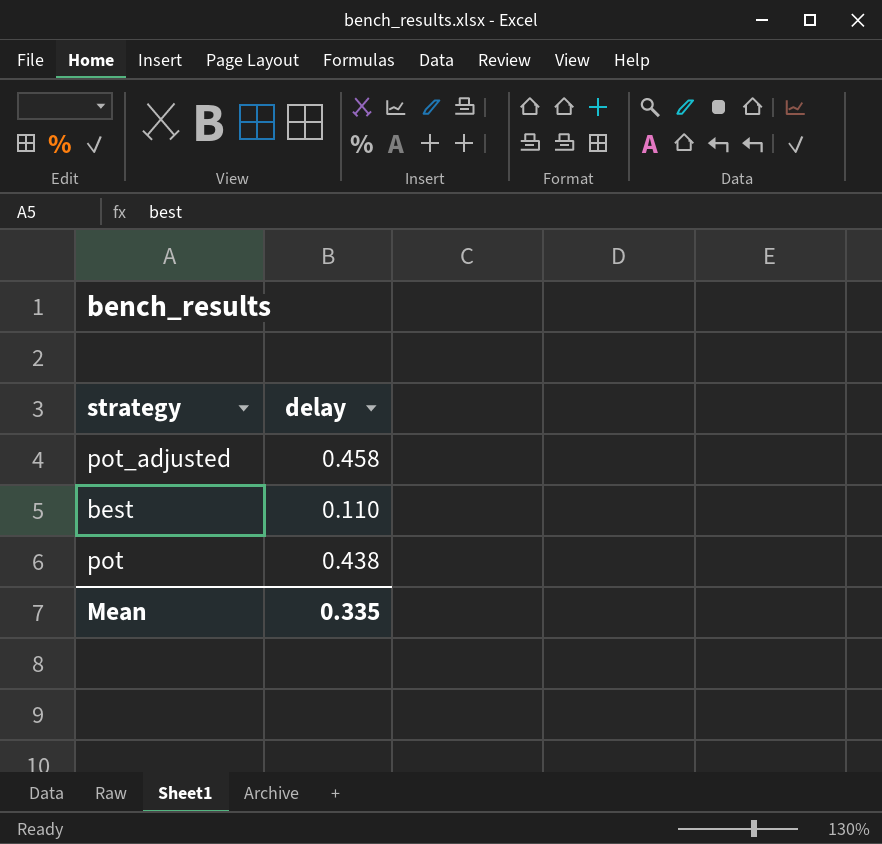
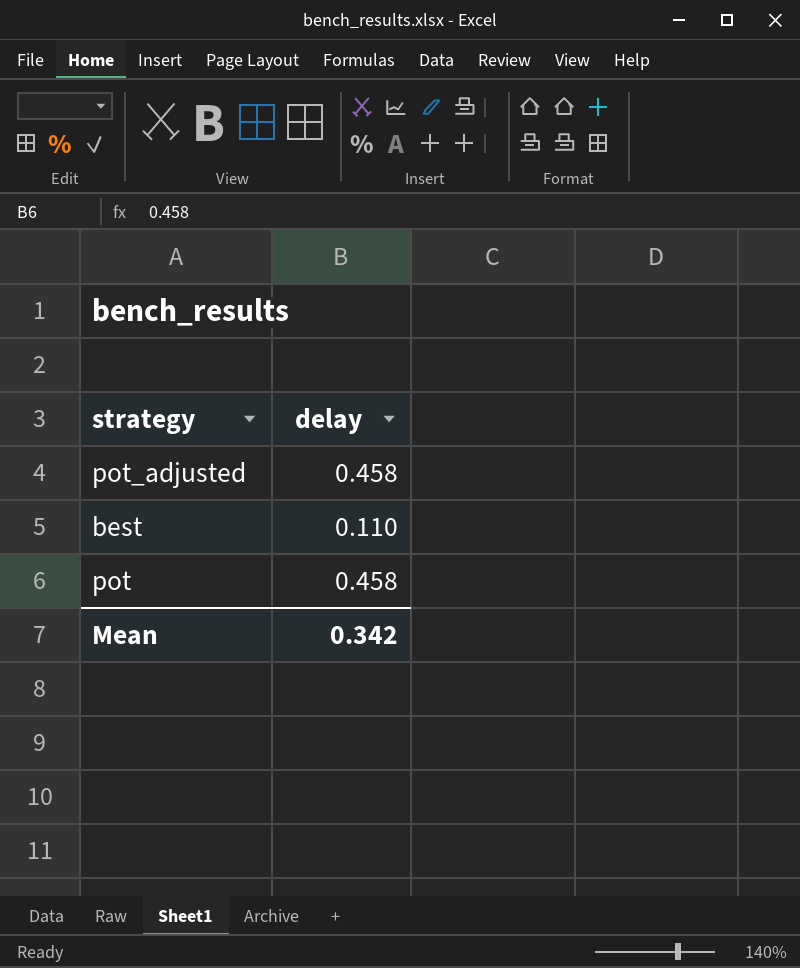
pot | delay: 0.438 -> 0.458
Mean | delay: 0.335 -> 0.342

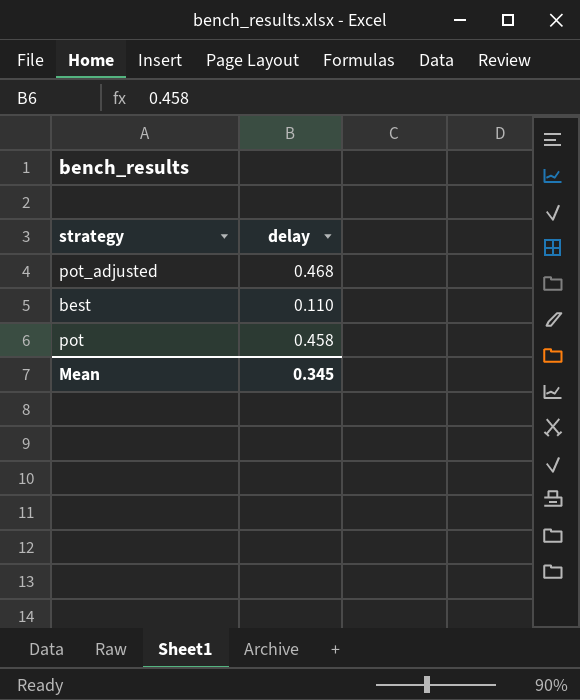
pot_adjusted | delay: 0.458 -> 0.468
Mean | delay: 0.342 -> 0.345

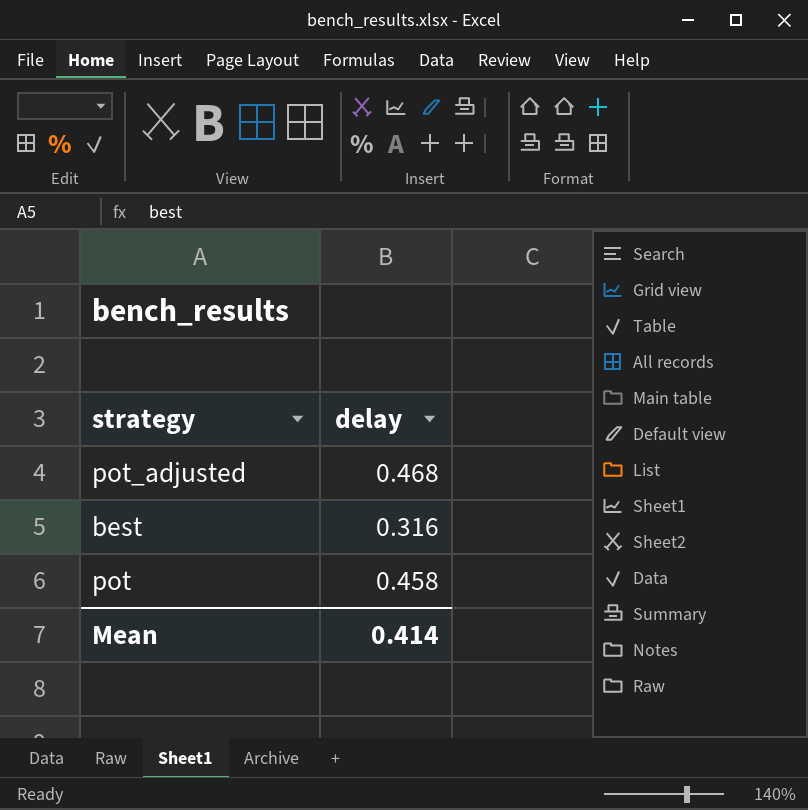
best | delay: 0.110 -> 0.316
Mean | delay: 0.345 -> 0.414

